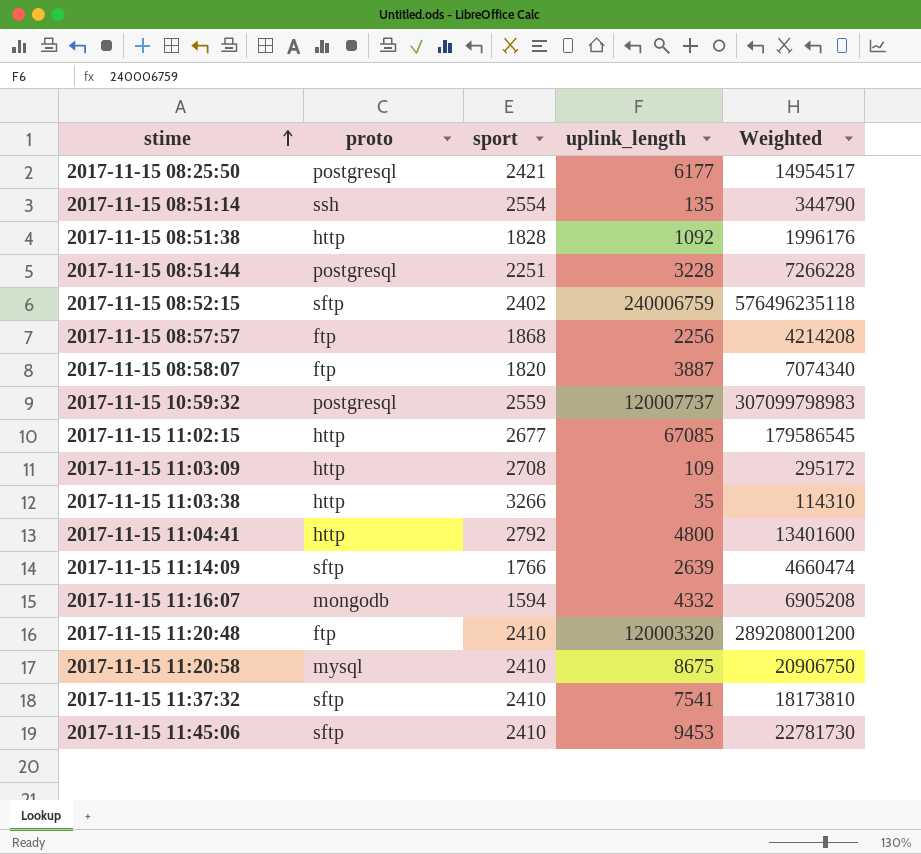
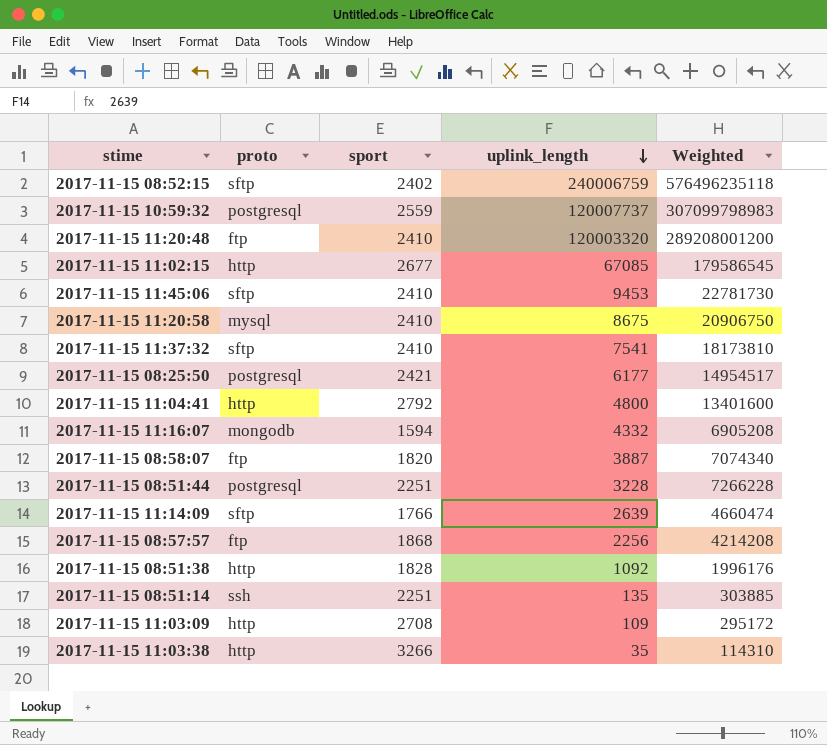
row order: stime ascending -> uplink_length descending
2017-11-15 08:51:14 | sport: 2554 -> 2251
2017-11-15 08:51:14 | Weighted: 344790 -> 303885

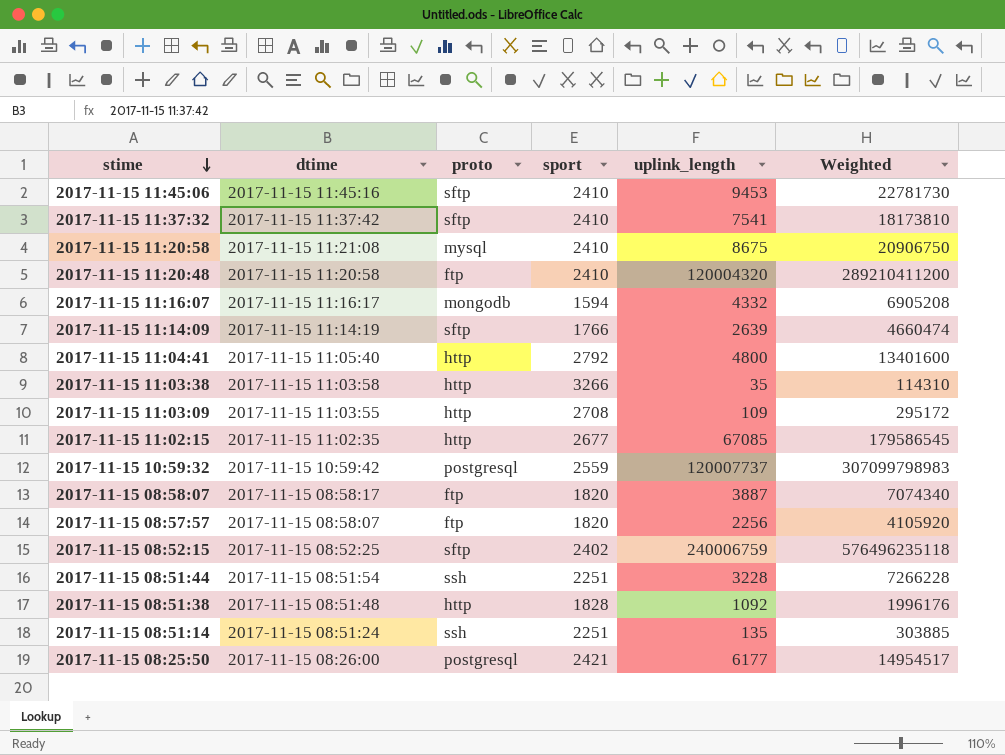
row order: uplink_length descending -> stime descending
column dtime | position: none -> 2
2017-11-15 11:20:48 | uplink_length: 120003320 -> 120004320
2017-11-15 11:20:48 | Weighted: 289208001200 -> 289210411200
2017-11-15 08:57:57 | sport: 1868 -> 1820
2017-11-15 08:57:57 | Weighted: 4214208 -> 4105920
2017-11-15 08:51:44 | proto: postgresql -> ssh

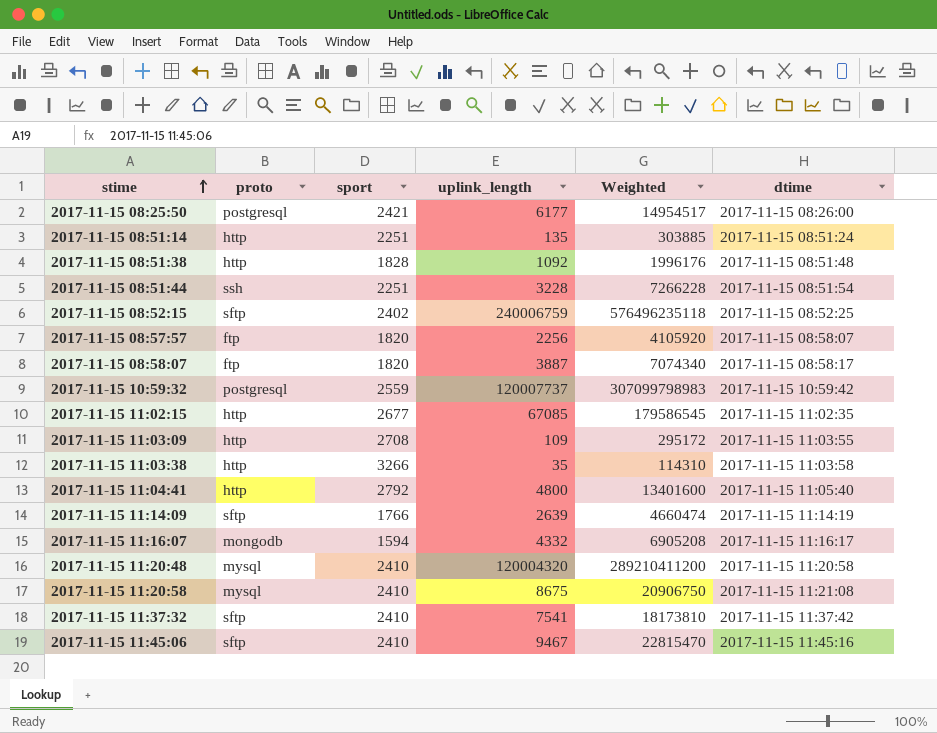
row order: stime descending -> stime ascending
column dtime | position: 2 -> 6
2017-11-15 08:51:14 | proto: ssh -> http
2017-11-15 11:20:48 | proto: ftp -> mysql
2017-11-15 11:45:06 | uplink_length: 9453 -> 9467
2017-11-15 11:45:06 | Weighted: 22781730 -> 22815470

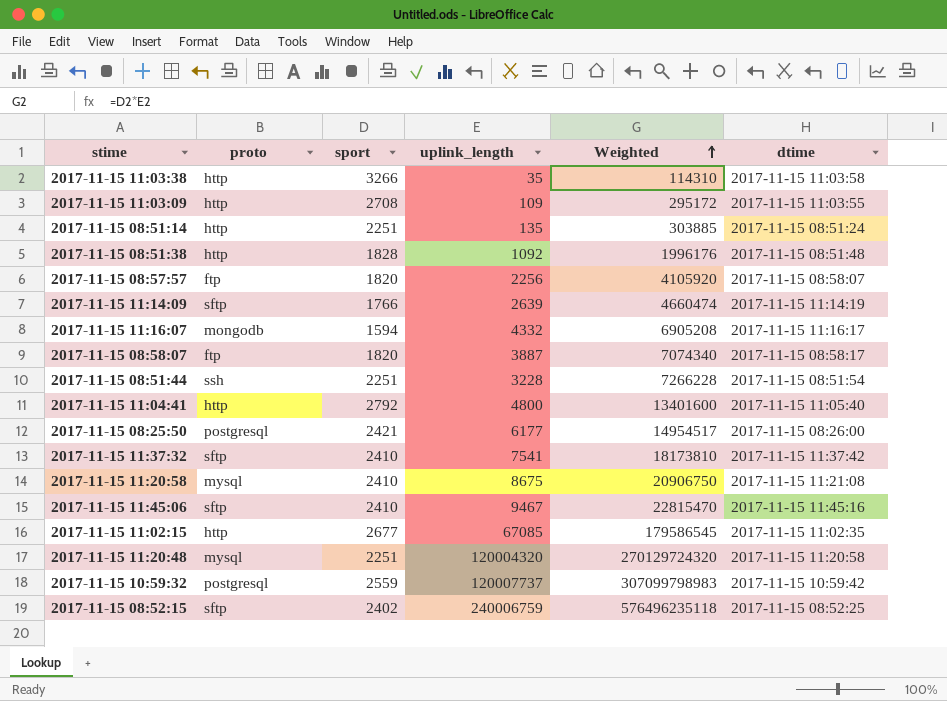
row order: stime ascending -> Weighted ascending
2017-11-15 11:20:48 | sport: 2410 -> 2251
2017-11-15 11:20:48 | Weighted: 289210411200 -> 270129724320

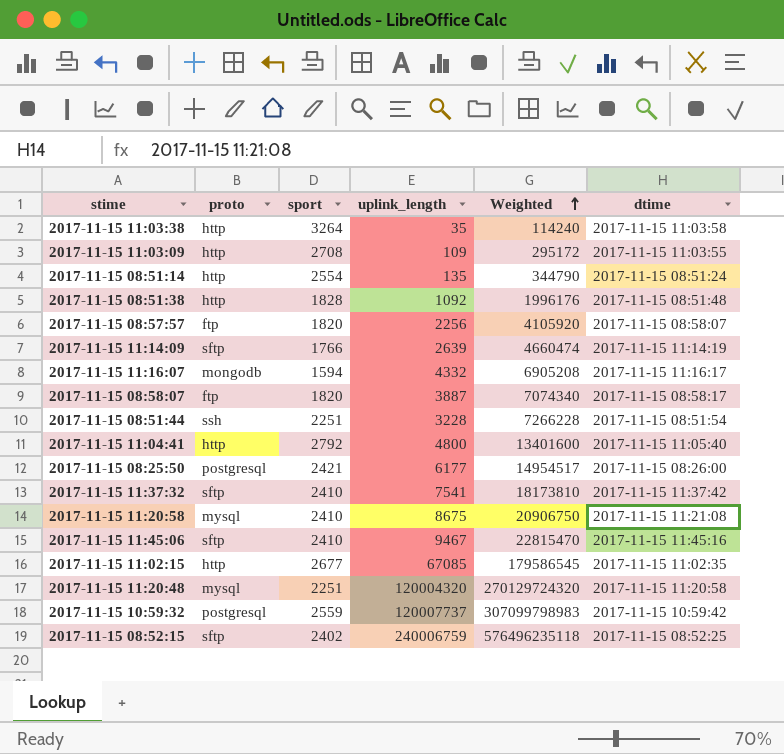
2017-11-15 11:03:38 | sport: 3266 -> 3264
2017-11-15 11:03:38 | Weighted: 114310 -> 114240
2017-11-15 08:51:14 | sport: 2251 -> 2554
2017-11-15 08:51:14 | Weighted: 303885 -> 344790

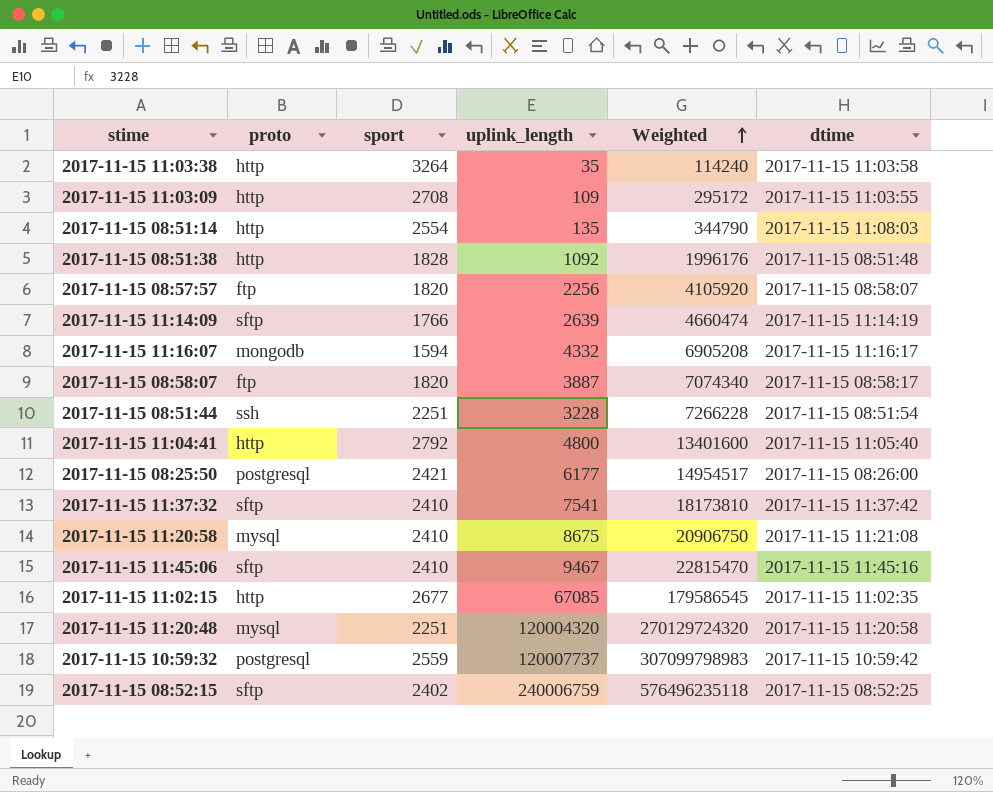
2017-11-15 08:51:14 | dtime: 2017-11-15 08:51:24 -> 2017-11-15 11:08:03

